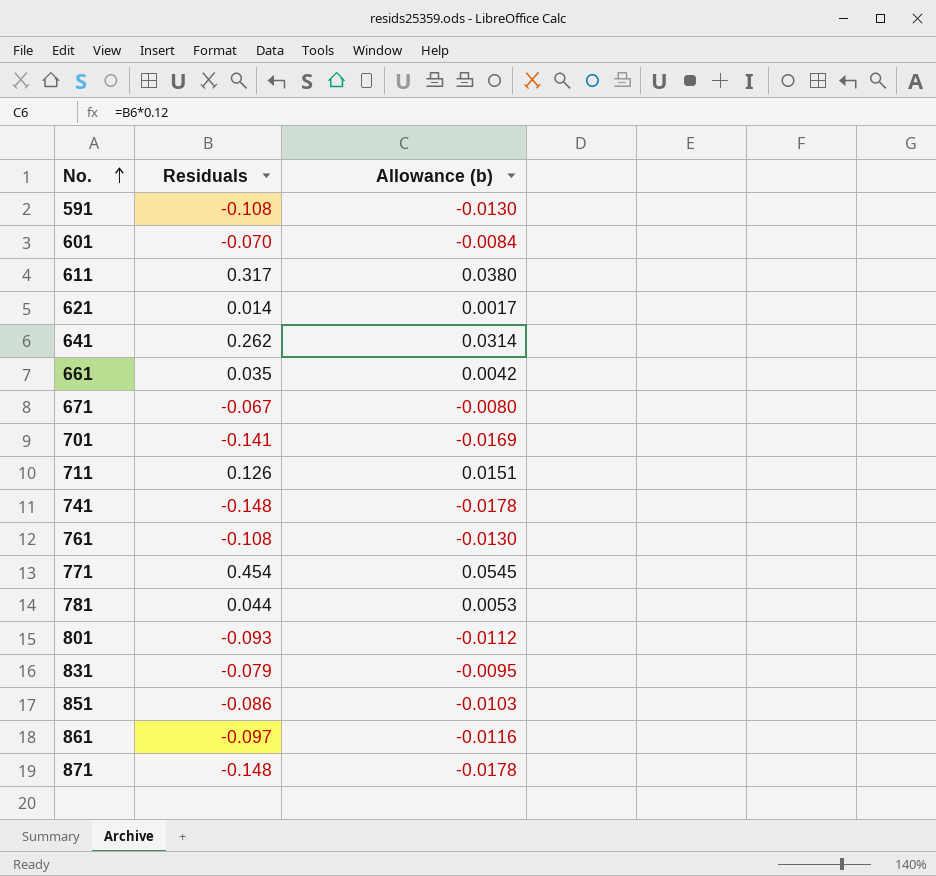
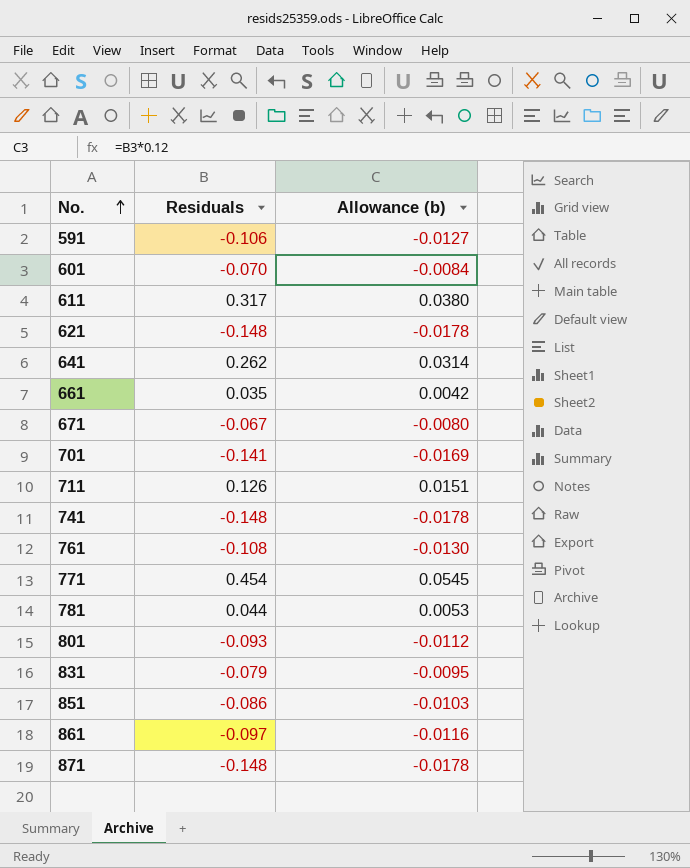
591 | Residuals: -0.108 -> -0.106
591 | Allowance (b): -0.0130 -> -0.0127
621 | Residuals: 0.014 -> -0.148
621 | Allowance (b): 0.0017 -> -0.0178

